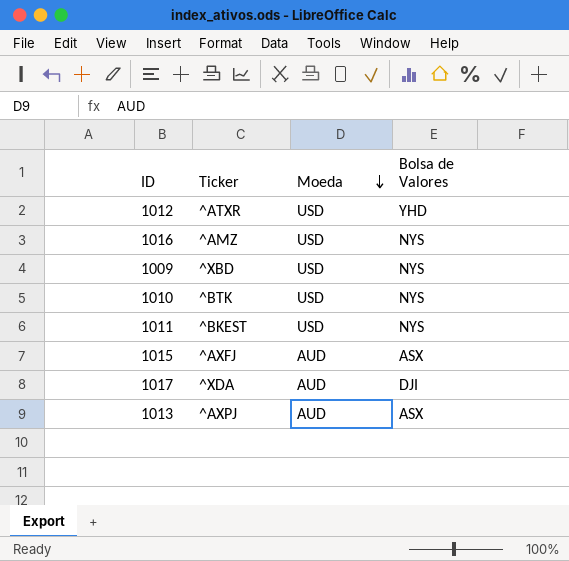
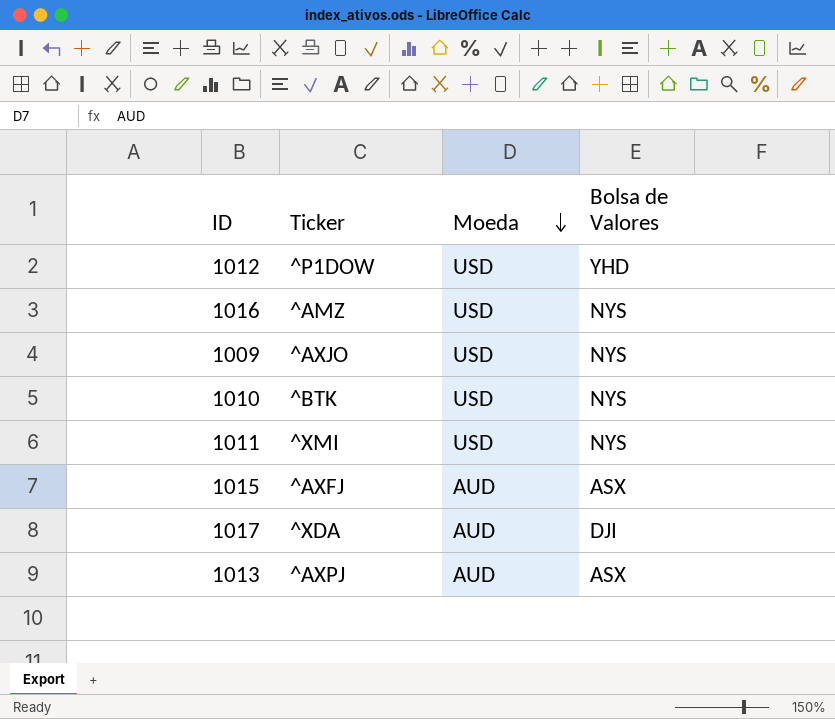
1012 | Ticker: ^ATXR -> ^P1DOW
1009 | Ticker: ^XBD -> ^AXJO
1011 | Ticker: ^BKEST -> ^XMI

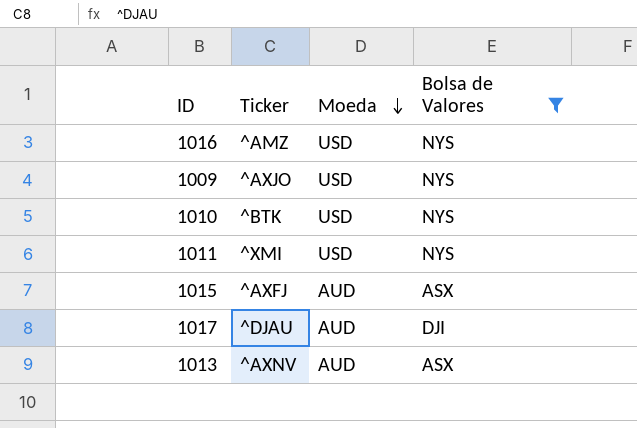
filter: none -> Bolsa de Valores != YHD
1017 | Ticker: ^XDA -> ^DJAU
1013 | Ticker: ^AXPJ -> ^AXNV

